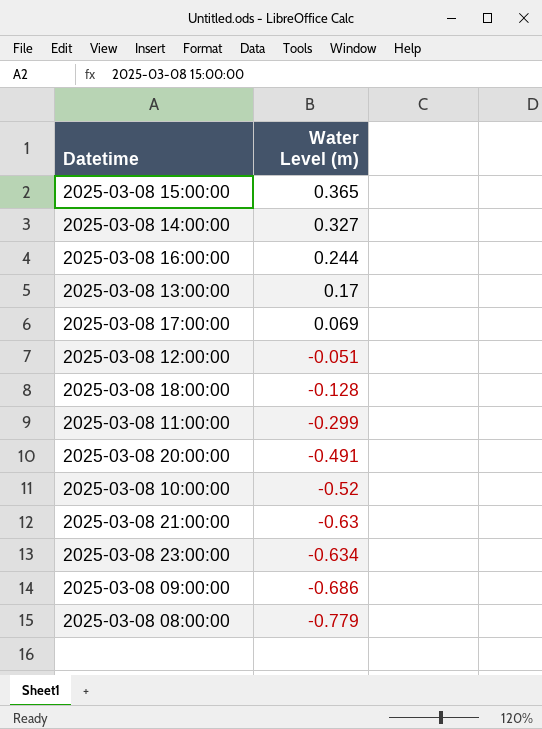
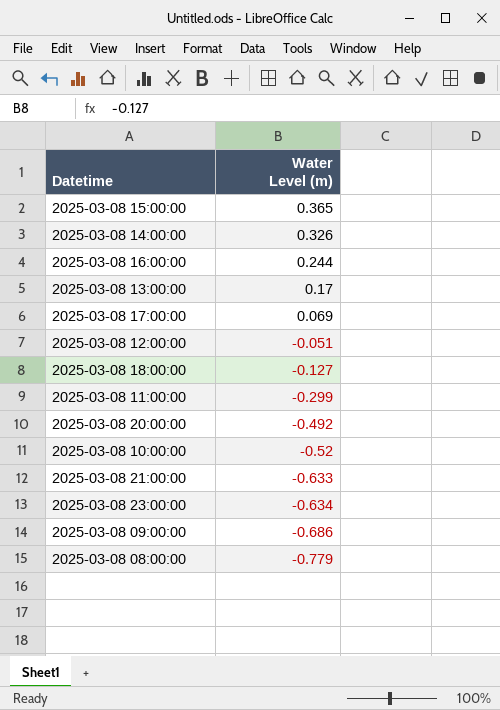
2025-03-08 14:00:00 | Water Level (m): 0.327 -> 0.326
2025-03-08 18:00:00 | Water Level (m): -0.128 -> -0.127
2025-03-08 20:00:00 | Water Level (m): -0.491 -> -0.492
2025-03-08 21:00:00 | Water Level (m): -0.63 -> -0.633

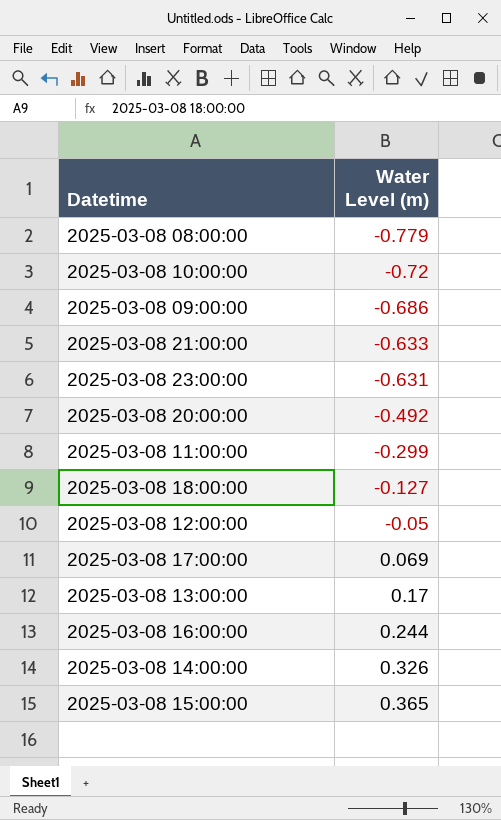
row order: Water Level (m) descending -> Water Level (m) ascending
2025-03-08 10:00:00 | Water Level (m): -0.52 -> -0.72
2025-03-08 23:00:00 | Water Level (m): -0.634 -> -0.631
2025-03-08 12:00:00 | Water Level (m): -0.051 -> -0.05

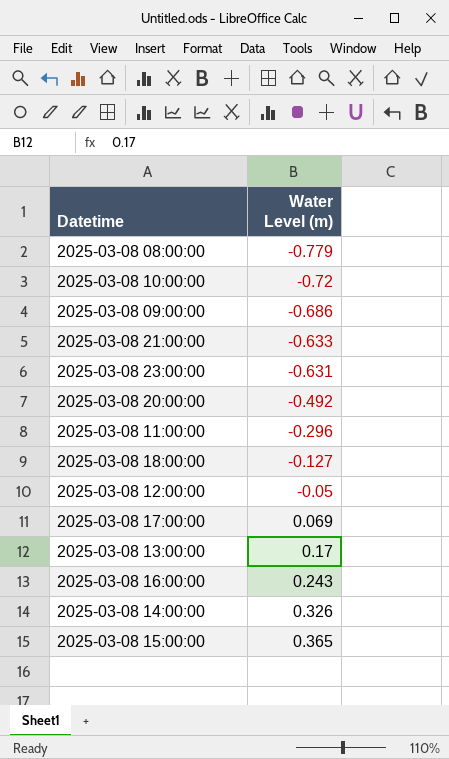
2025-03-08 11:00:00 | Water Level (m): -0.299 -> -0.296
2025-03-08 16:00:00 | Water Level (m): 0.244 -> 0.243

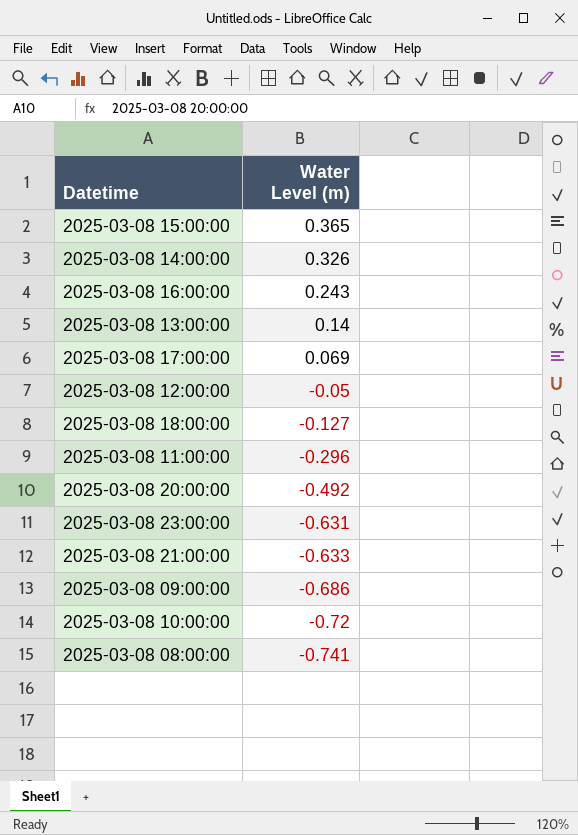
row order: Water Level (m) ascending -> Water Level (m) descending
2025-03-08 13:00:00 | Water Level (m): 0.17 -> 0.14
2025-03-08 08:00:00 | Water Level (m): -0.779 -> -0.741

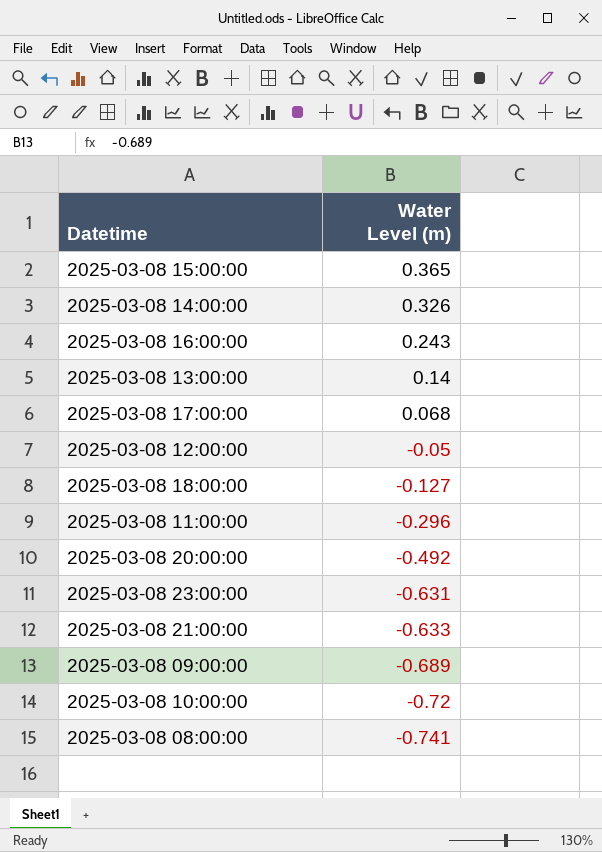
2025-03-08 17:00:00 | Water Level (m): 0.069 -> 0.068
2025-03-08 09:00:00 | Water Level (m): -0.686 -> -0.689

